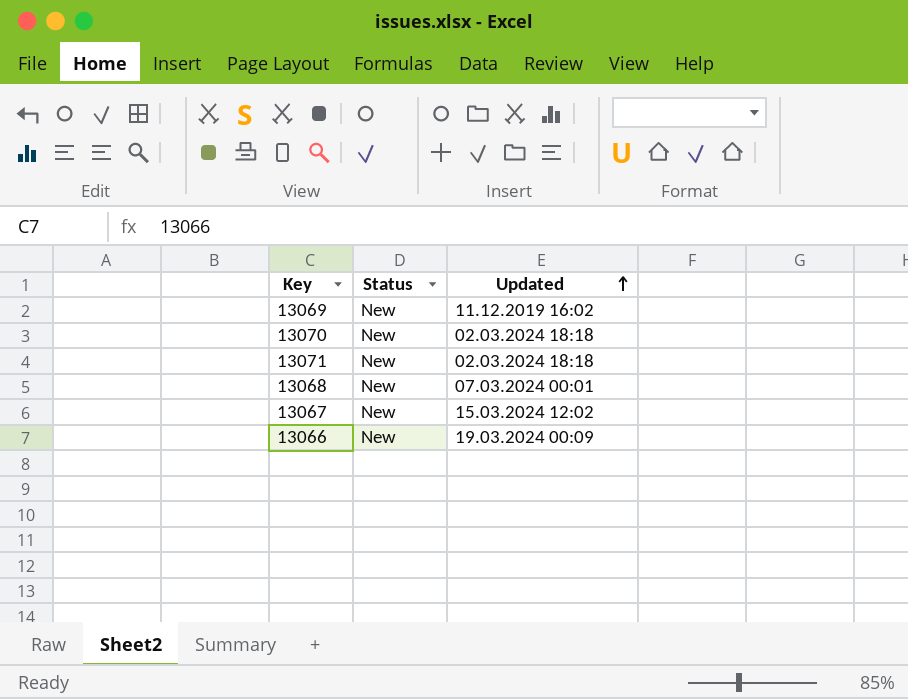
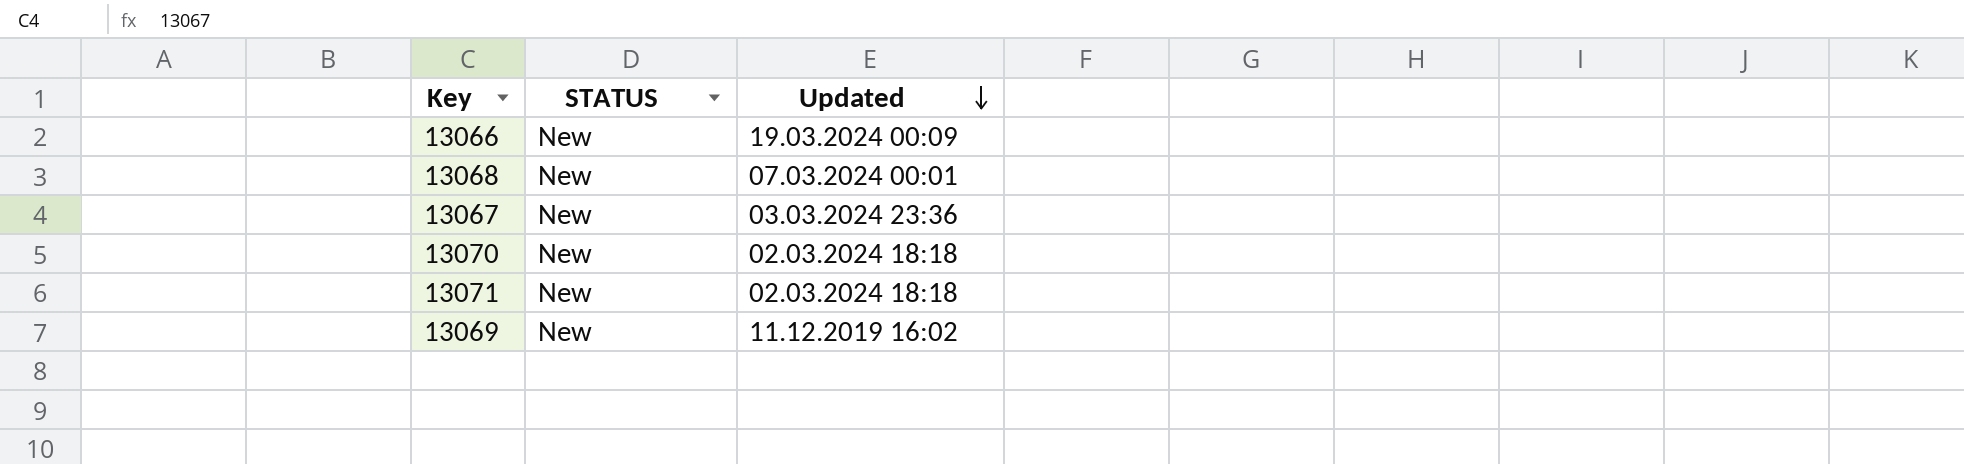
row order: Updated ascending -> Updated descending
column name: Status -> STATUS
13067 | Updated: 15.03.2024 12:02 -> 03.03.2024 23:36

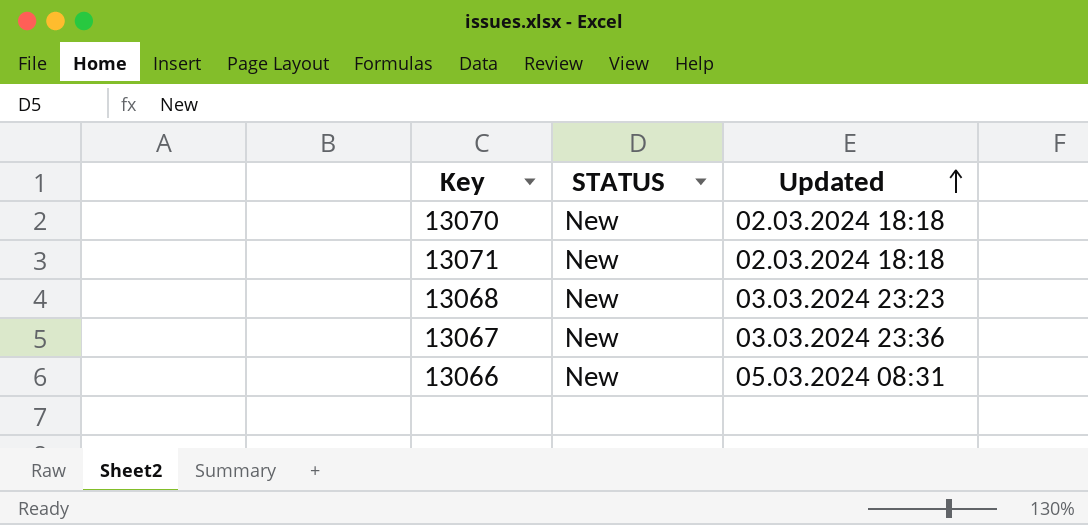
row order: Updated descending -> Updated ascending
row 13069: New | 11.12.2019 16:02 -> none
13068 | Updated: 07.03.2024 00:01 -> 03.03.2024 23:23
13066 | Updated: 19.03.2024 00:09 -> 05.03.2024 08:31

